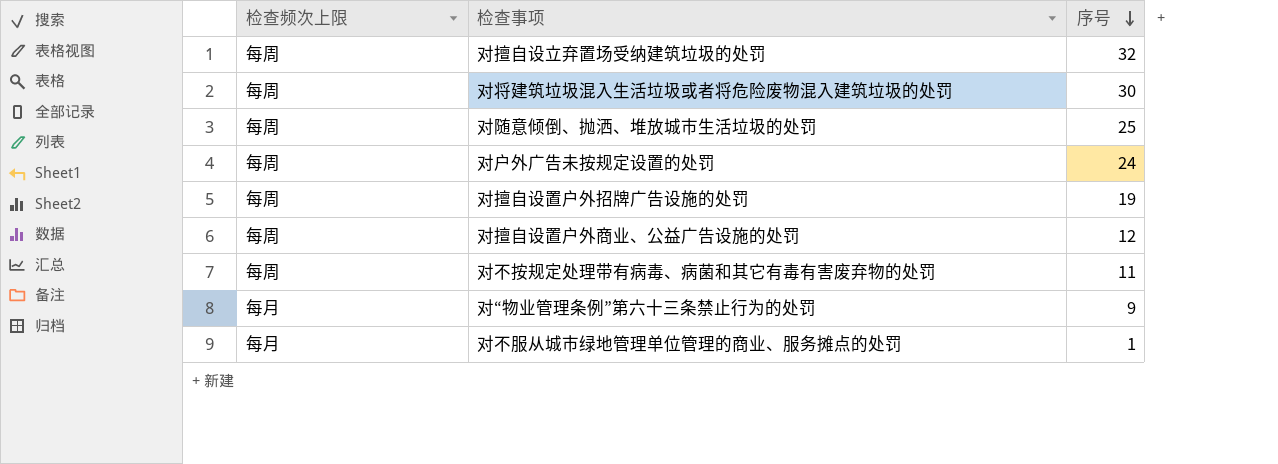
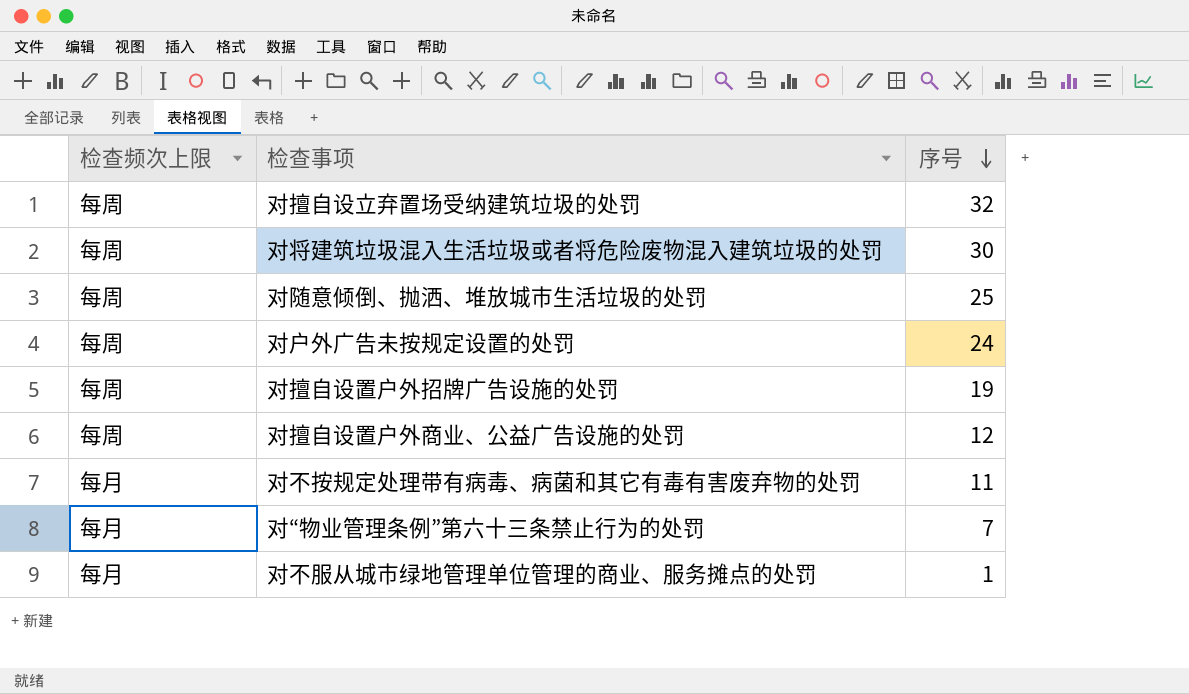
对不按规定处理带有病毒、病菌和其它有毒有害废弃物的处罚 | 检查频次上限: 每周 -> 每月
对“物业管理条例”第六十三条禁止行为的处罚 | 序号: 9 -> 7

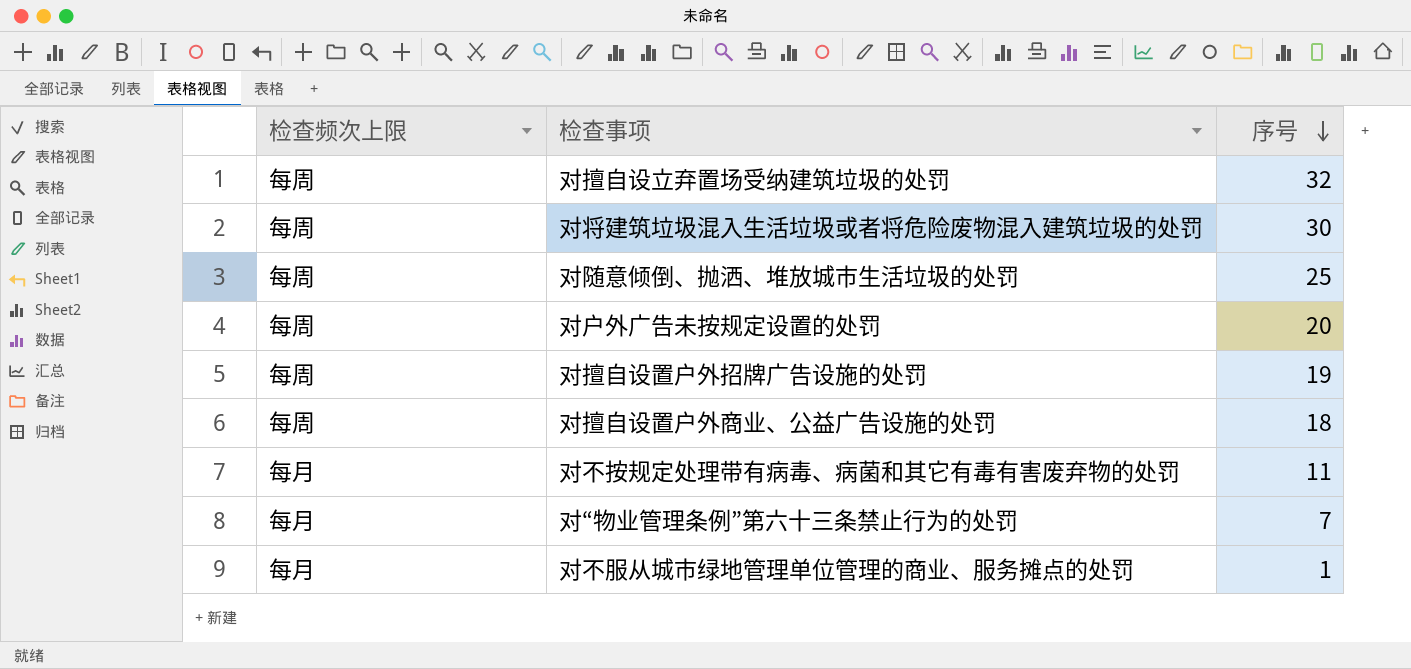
对户外广告未按规定设置的处罚 | 序号: 24 -> 20
对擅自设置户外商业、公益广告设施的处罚 | 序号: 12 -> 18

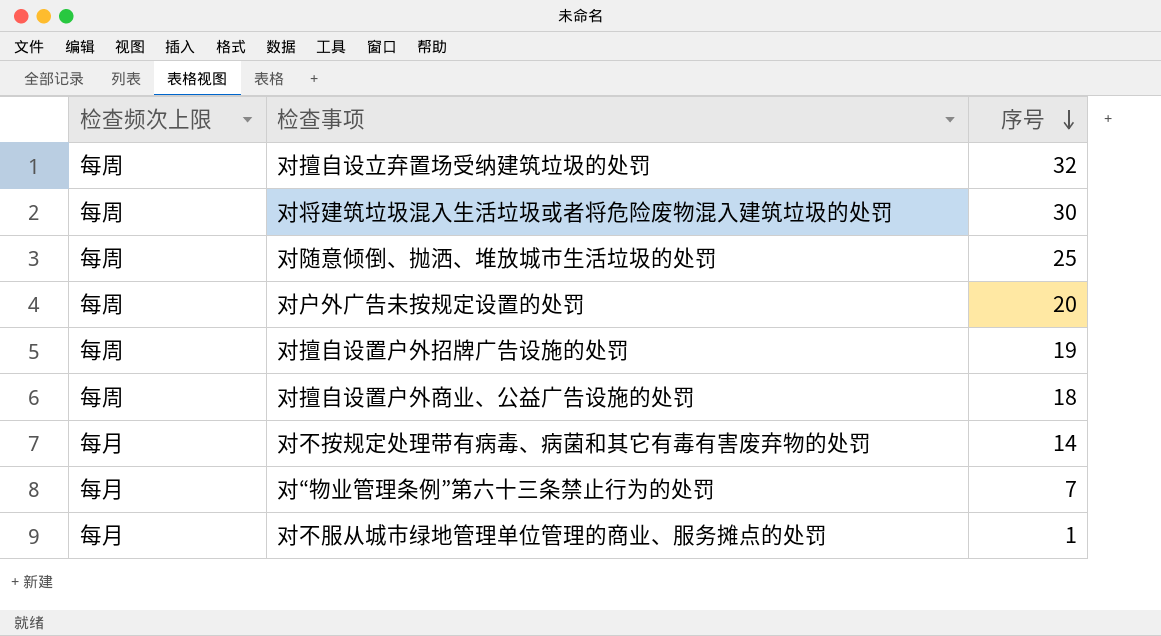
对不按规定处理带有病毒、病菌和其它有毒有害废弃物的处罚 | 序号: 11 -> 14

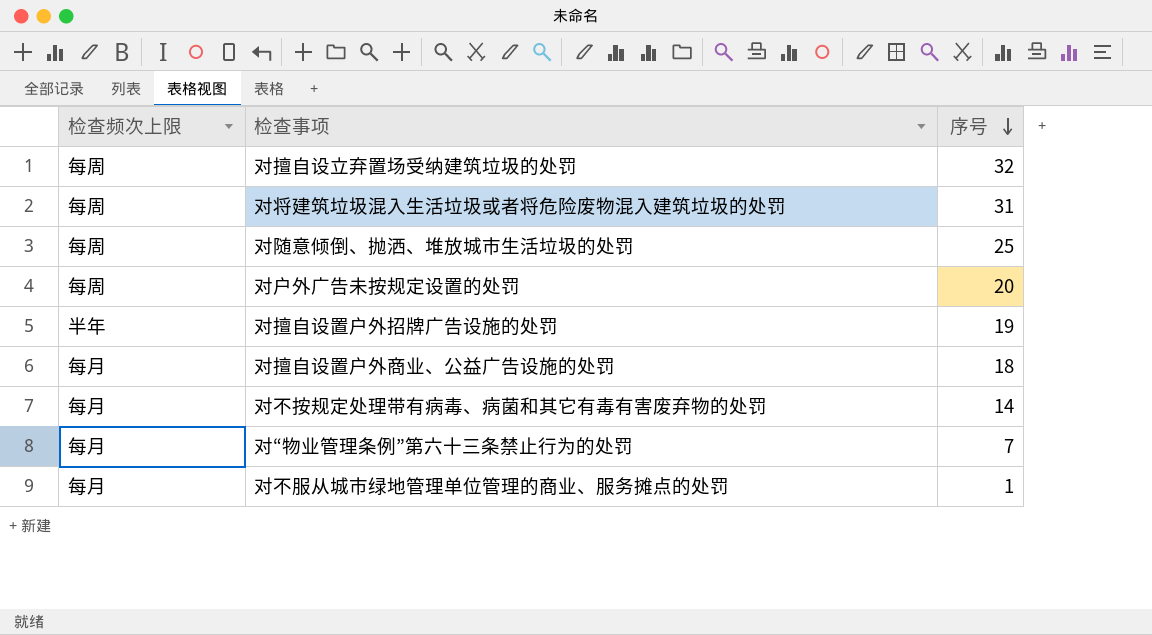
对将建筑垃圾混入生活垃圾或者将危险废物混入建筑垃圾的处罚 | 序号: 30 -> 31
对擅自设置户外招牌广告设施的处罚 | 检查频次上限: 每周 -> 半年
对擅自设置户外商业、公益广告设施的处罚 | 检查频次上限: 每周 -> 每月

